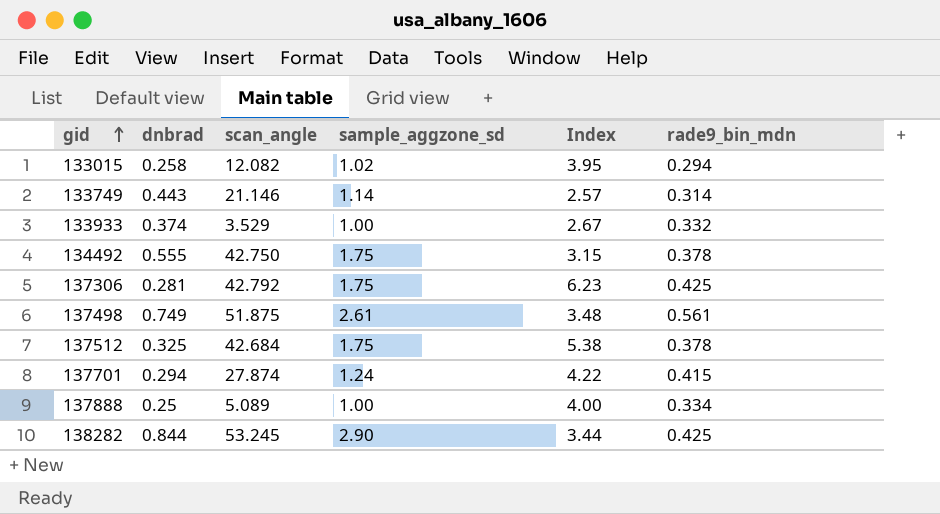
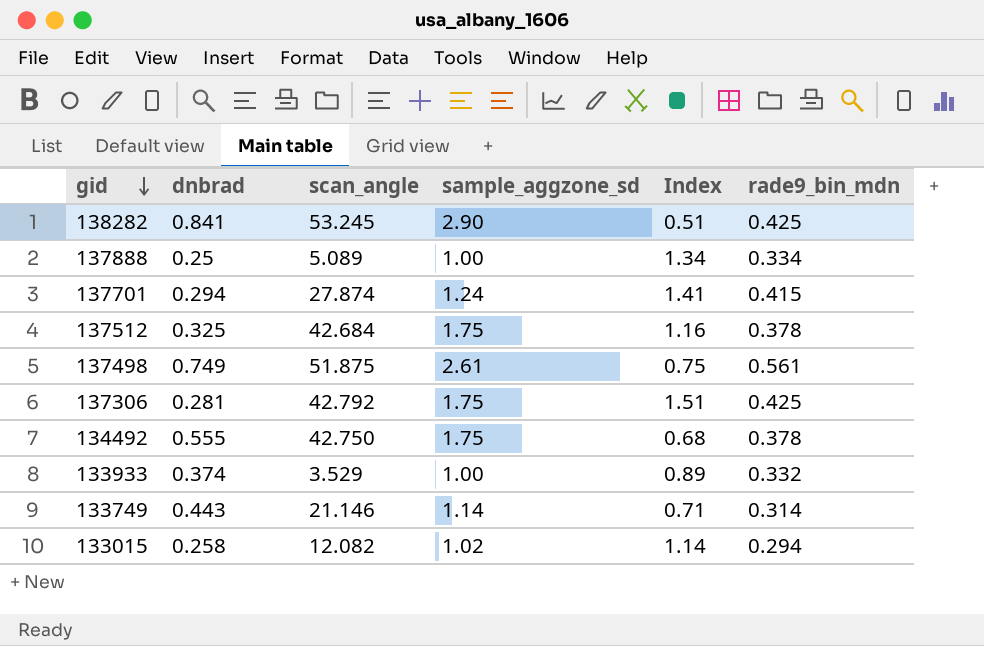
row order: gid ascending -> gid descending
column Index | formula: [sample_aggzone_sd] / [dnbrad] -> [rade9_bin_mdn] / [dnbrad]
138282 | dnbrad: 0.844 -> 0.841

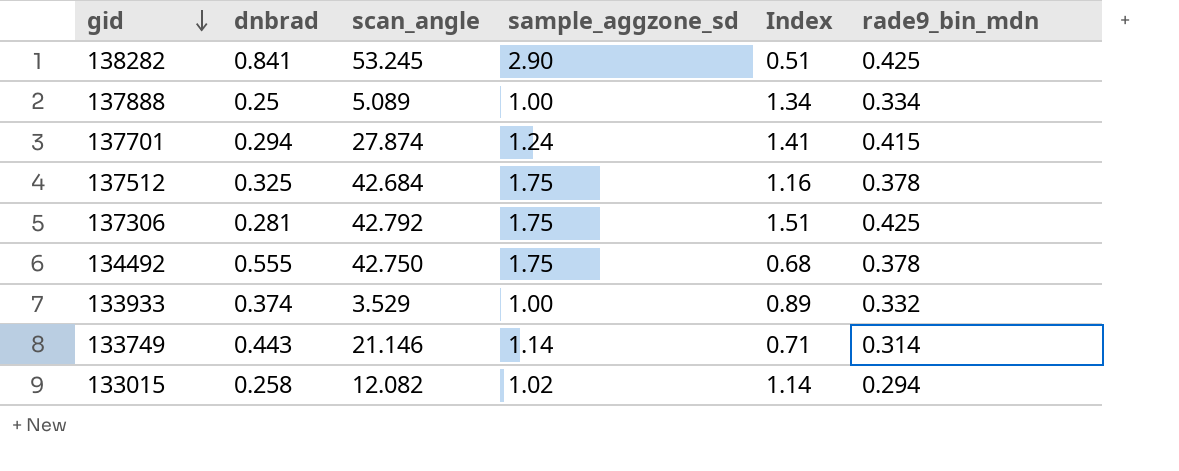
row 137498: 0.749 | 51.875 | 2.61 | 0.75 | 0.561 -> none

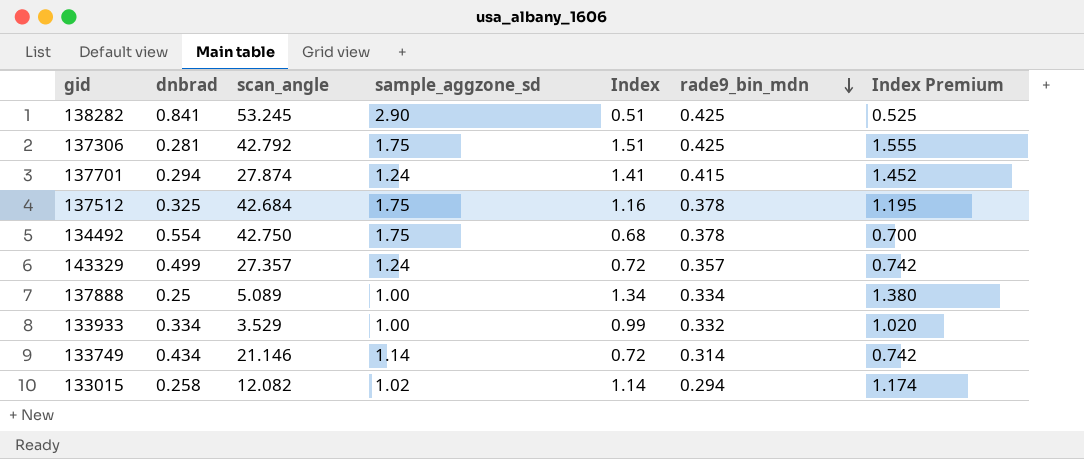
row order: gid descending -> rade9_bin_mdn descending
column Index Premium | formula: none -> [Index] * 1.03
134492 | dnbrad: 0.555 -> 0.554
row 143329: none -> 0.499 | 27.357 | 1.24 | 0.72 | 0.357 | 0.742
133933 | dnbrad: 0.374 -> 0.334
133933 | Index: 0.89 -> 0.99
133749 | dnbrad: 0.443 -> 0.434
133749 | Index: 0.71 -> 0.72

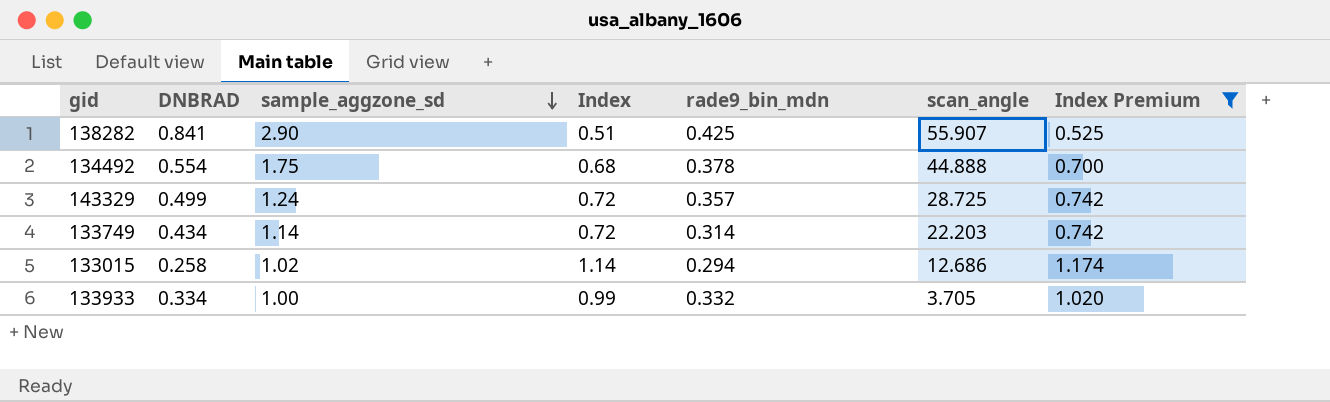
filter: none -> Index Premium <= 1.174
row order: rade9_bin_mdn descending -> sample_aggzone_sd descending
column name: dnbrad -> DNBRAD
column scan_angle | position: 3 -> 6
138282 | scan_angle: 53.245 -> 55.907
134492 | scan_angle: 42.750 -> 44.888
143329 | scan_angle: 27.357 -> 28.725
133749 | scan_angle: 21.146 -> 22.203
133015 | scan_angle: 12.082 -> 12.686
133933 | scan_angle: 3.529 -> 3.705

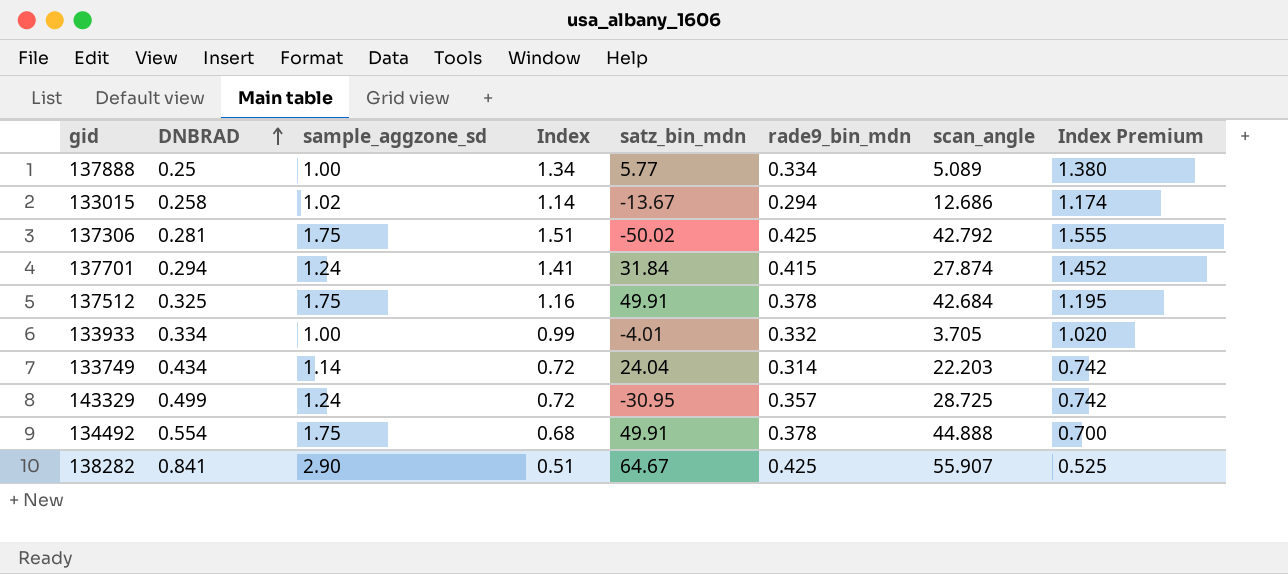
filter: Index Premium <= 1.174 -> none
row order: sample_aggzone_sd descending -> DNBRAD ascending
column satz_bin_mdn | position: none -> 5

